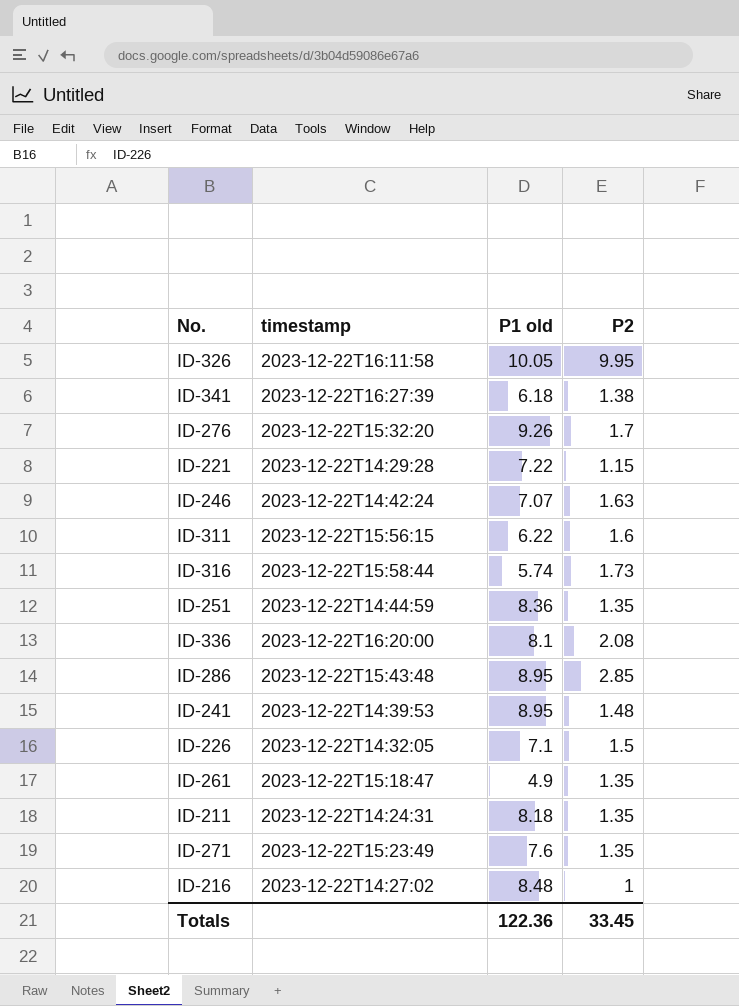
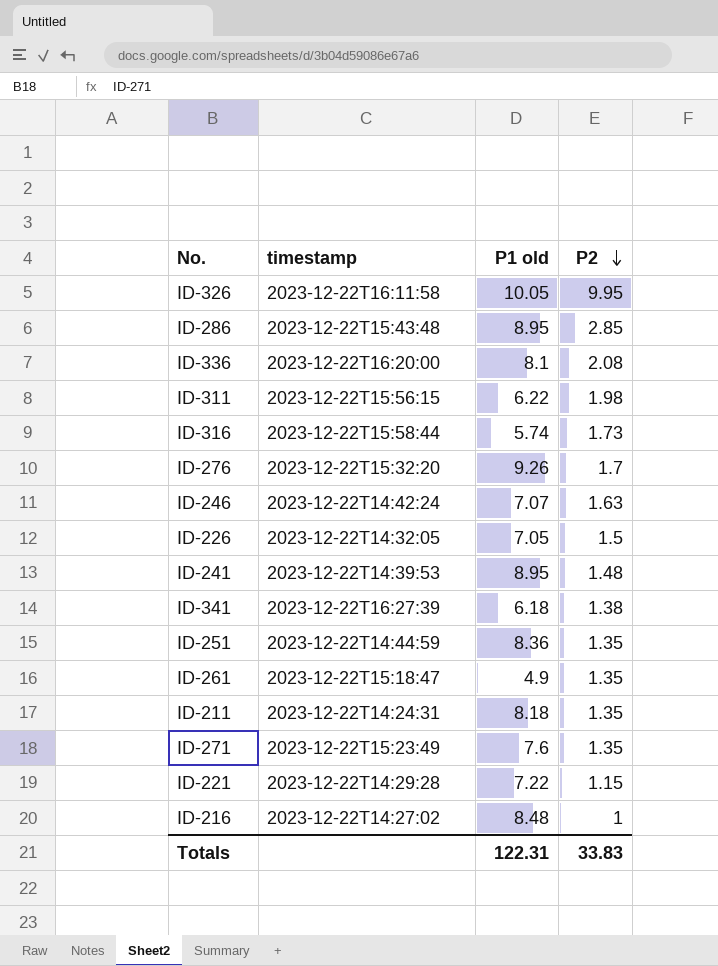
row order: none -> P2 descending
ID-311 | P2: 1.6 -> 1.98
ID-226 | P1 old: 7.1 -> 7.05
Totals | P1 old: 122.36 -> 122.31
Totals | P2: 33.45 -> 33.83

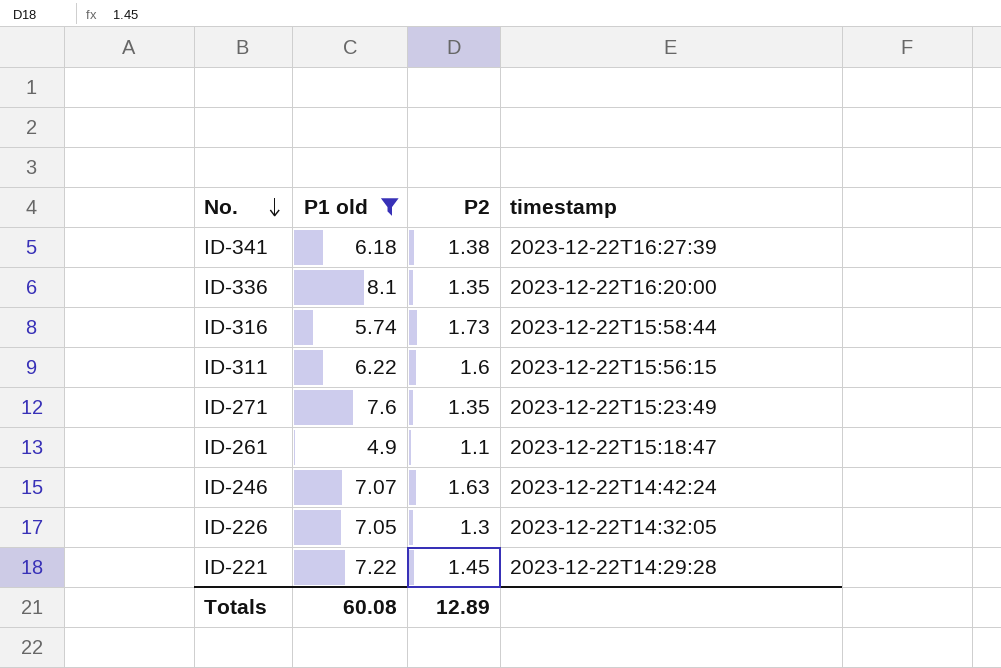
filter: none -> P1 old <= 8.1
row order: P2 descending -> No. descending
column timestamp | position: 2 -> 4
ID-336 | P2: 2.08 -> 1.35
ID-311 | P2: 1.98 -> 1.6
ID-261 | P2: 1.35 -> 1.1
ID-226 | P2: 1.5 -> 1.3
ID-221 | P2: 1.15 -> 1.45
Totals | P1 old: 122.31 -> 60.08
Totals | P2: 33.83 -> 12.89

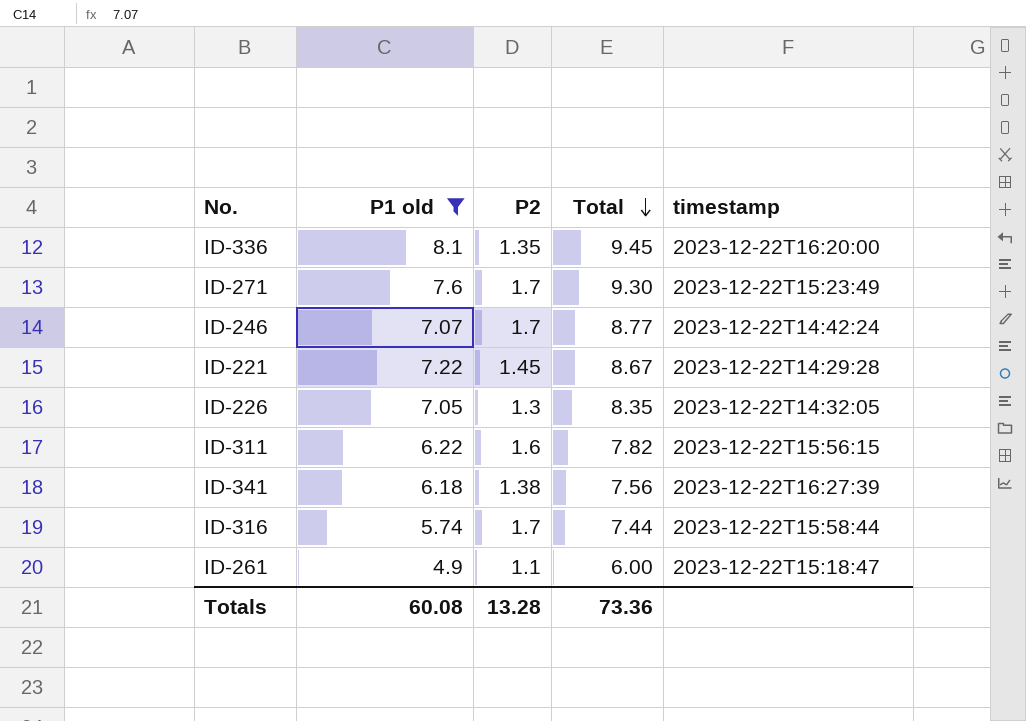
row order: No. descending -> Total descending
column Total | formula: none -> [P1 old] + [P2]
ID-271 | P2: 1.35 -> 1.7
ID-246 | P2: 1.63 -> 1.7
ID-316 | P2: 1.73 -> 1.7
Totals | P2: 12.89 -> 13.28

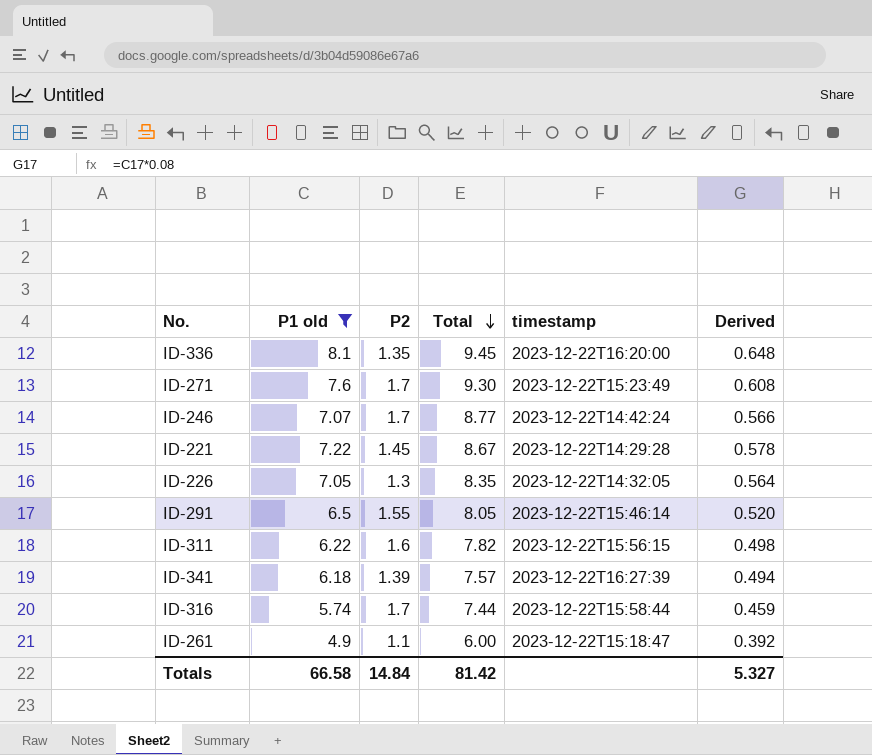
column Derived | formula: none -> [P1 old] * 0.08
row ID-291: none -> 6.5 | 1.55 | 8.05 | 2023-12-22T15:46:14 | 0.520
ID-341 | P2: 1.38 -> 1.39
ID-341 | Total: 7.56 -> 7.57
Totals | P1 old: 60.08 -> 66.58
Totals | P2: 13.28 -> 14.84
Totals | Total: 73.36 -> 81.42

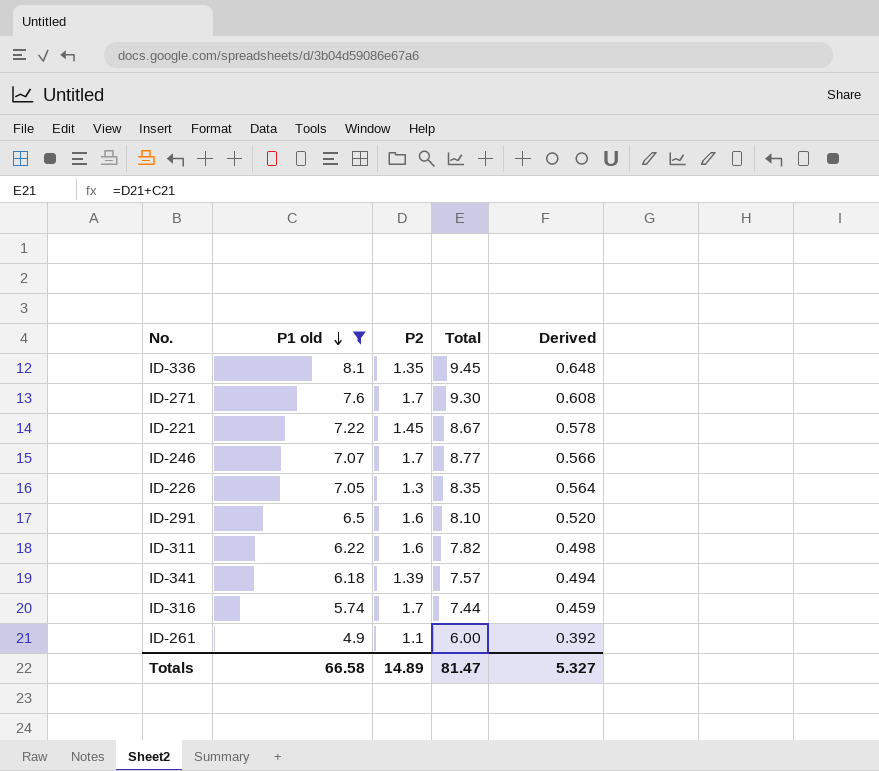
row order: Total descending -> P1 old descending
column timestamp | position: 5 -> none
ID-291 | P2: 1.55 -> 1.6
ID-291 | Total: 8.05 -> 8.10
Totals | P2: 14.84 -> 14.89
Totals | Total: 81.42 -> 81.47

